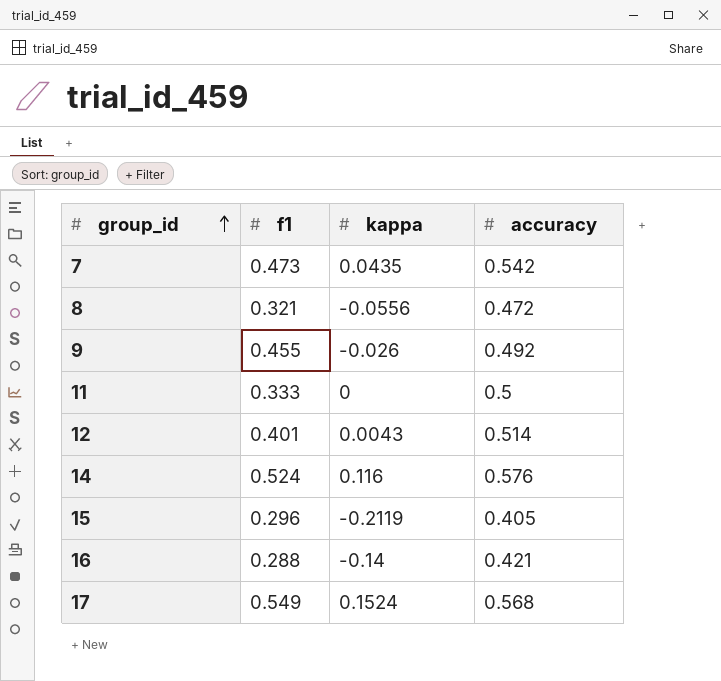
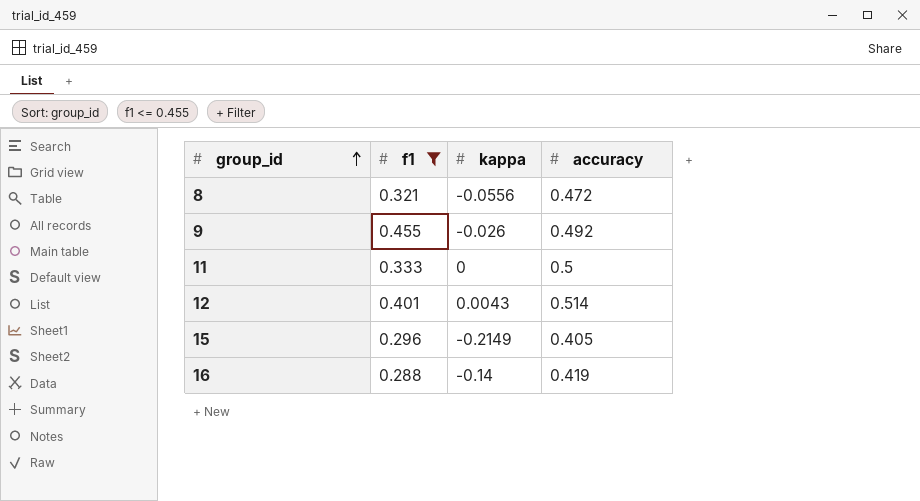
filter: none -> f1 <= 0.455
15 | kappa: -0.2119 -> -0.2149
16 | accuracy: 0.421 -> 0.419

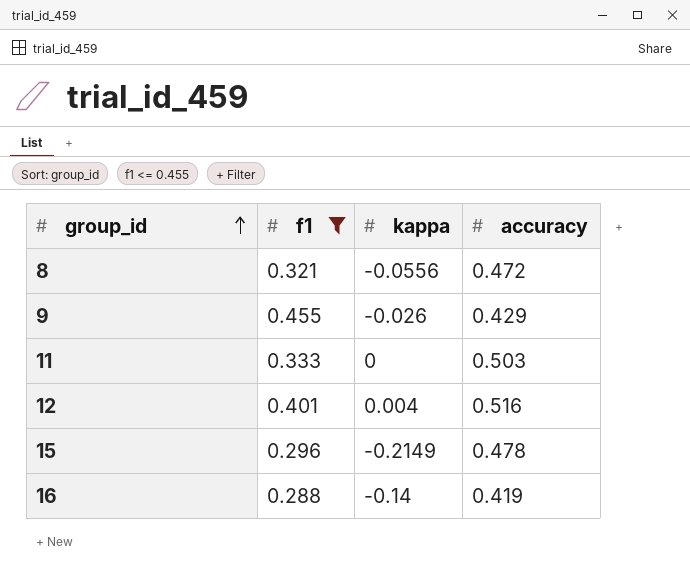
9 | accuracy: 0.492 -> 0.429
11 | accuracy: 0.5 -> 0.503
12 | kappa: 0.0043 -> 0.004
12 | accuracy: 0.514 -> 0.516
15 | accuracy: 0.405 -> 0.478

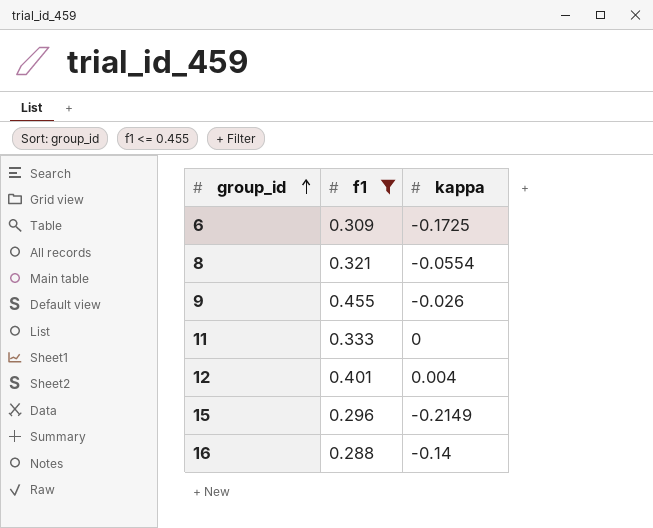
column accuracy | position: 4 -> none
row 6: none -> 0.309 | -0.1725
8 | kappa: -0.0556 -> -0.0554

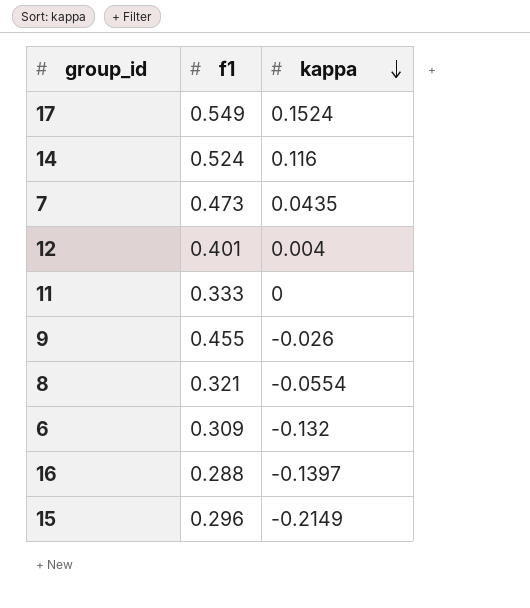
filter: f1 <= 0.455 -> none
row order: group_id ascending -> kappa descending
6 | kappa: -0.1725 -> -0.132
16 | kappa: -0.14 -> -0.1397

